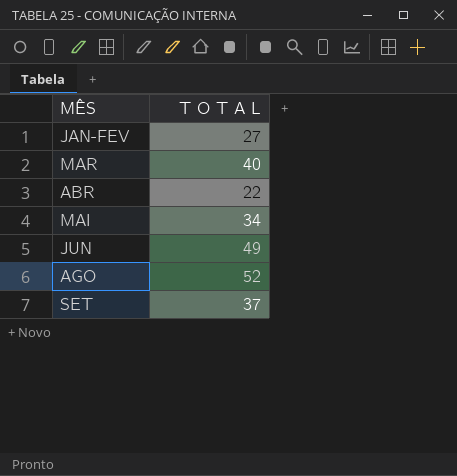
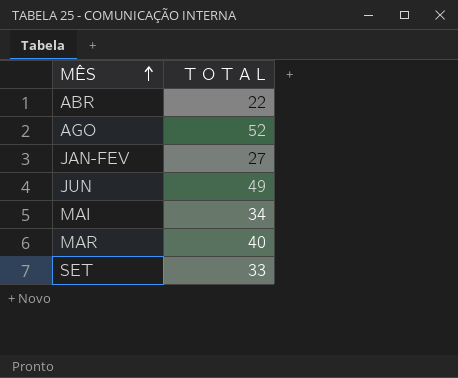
row order: none -> MÊS ascending
SET | T O T A L: 37 -> 33

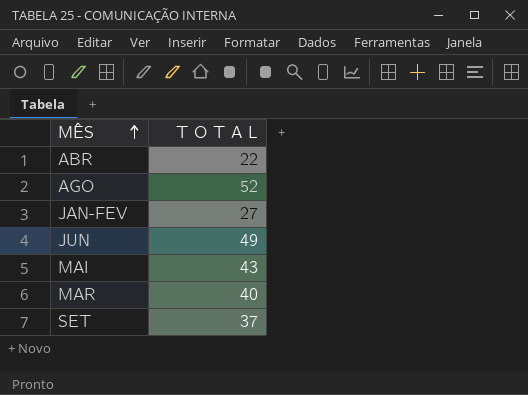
MAI | T O T A L: 34 -> 43
SET | T O T A L: 33 -> 37

